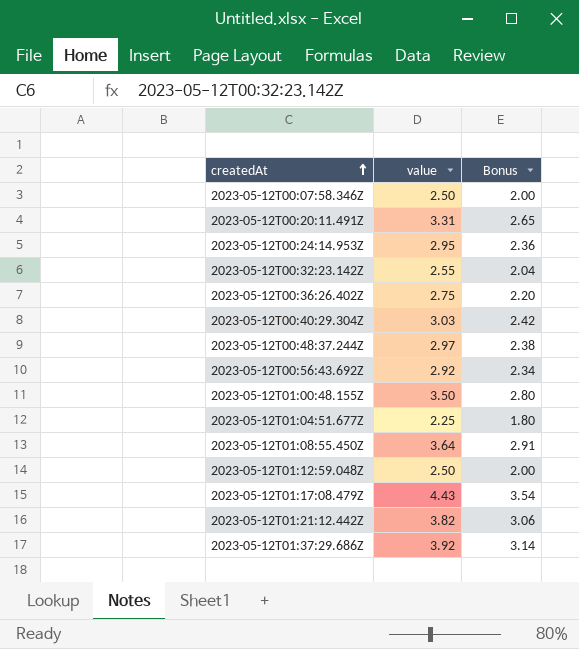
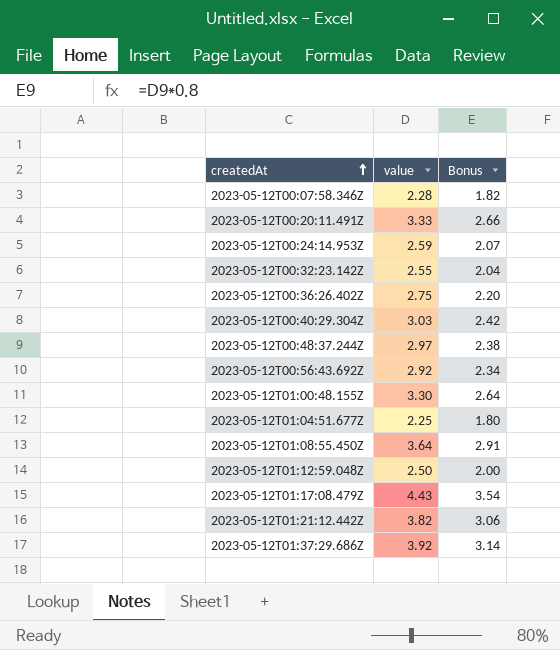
2023-05-12T00:07:58.346Z | value: 2.50 -> 2.28
2023-05-12T00:07:58.346Z | Bonus: 2.00 -> 1.82
2023-05-12T00:20:11.491Z | value: 3.31 -> 3.33
2023-05-12T00:20:11.491Z | Bonus: 2.65 -> 2.66
2023-05-12T00:24:14.953Z | value: 2.95 -> 2.59
2023-05-12T00:24:14.953Z | Bonus: 2.36 -> 2.07
2023-05-12T01:00:48.155Z | value: 3.50 -> 3.30
2023-05-12T01:00:48.155Z | Bonus: 2.80 -> 2.64

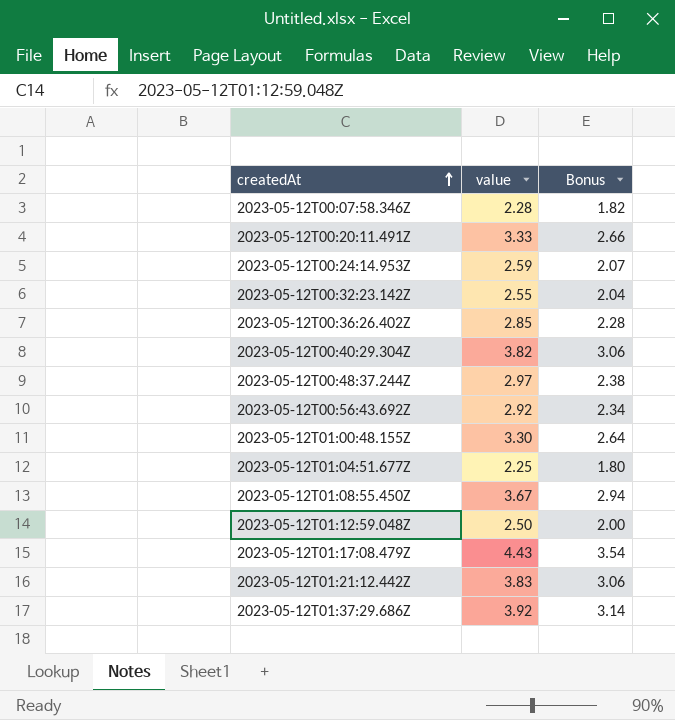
2023-05-12T00:36:26.402Z | value: 2.75 -> 2.85
2023-05-12T00:36:26.402Z | Bonus: 2.20 -> 2.28
2023-05-12T00:40:29.304Z | value: 3.03 -> 3.82
2023-05-12T00:40:29.304Z | Bonus: 2.42 -> 3.06
2023-05-12T01:08:55.450Z | value: 3.64 -> 3.67
2023-05-12T01:08:55.450Z | Bonus: 2.91 -> 2.94
2023-05-12T01:21:12.442Z | value: 3.82 -> 3.83

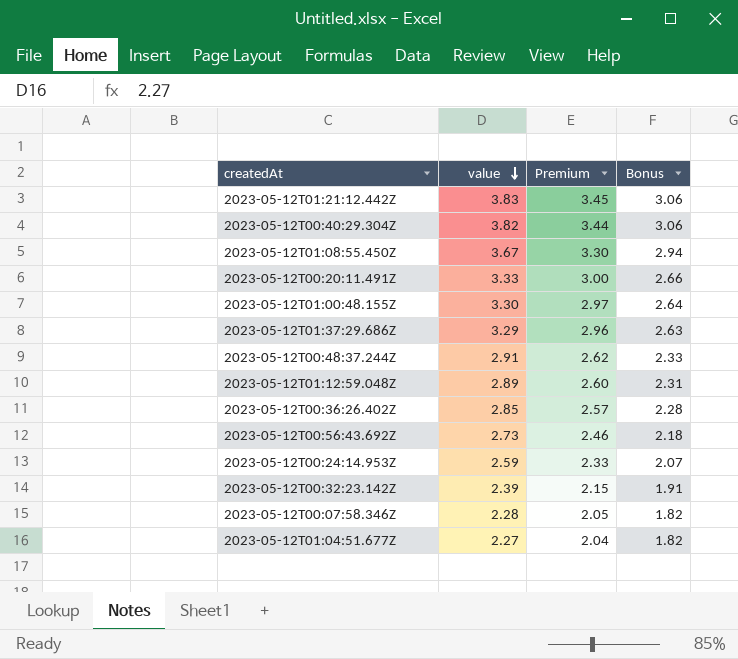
row order: createdAt ascending -> value descending
column Premium | formula: none -> [value] * 0.9
row 2023-05-12T01:17:08.479Z: 4.43 | 3.54 -> none
2023-05-12T01:37:29.686Z | value: 3.92 -> 3.29
2023-05-12T01:37:29.686Z | Bonus: 3.14 -> 2.63
2023-05-12T00:48:37.244Z | value: 2.97 -> 2.91
2023-05-12T00:48:37.244Z | Bonus: 2.38 -> 2.33
2023-05-12T01:12:59.048Z | value: 2.50 -> 2.89
2023-05-12T01:12:59.048Z | Bonus: 2.00 -> 2.31
2023-05-12T00:56:43.692Z | value: 2.92 -> 2.73
2023-05-12T00:56:43.692Z | Bonus: 2.34 -> 2.18
2023-05-12T00:32:23.142Z | value: 2.55 -> 2.39
2023-05-12T00:32:23.142Z | Bonus: 2.04 -> 1.91
2023-05-12T01:04:51.677Z | value: 2.25 -> 2.27
2023-05-12T01:04:51.677Z | Bonus: 1.80 -> 1.82

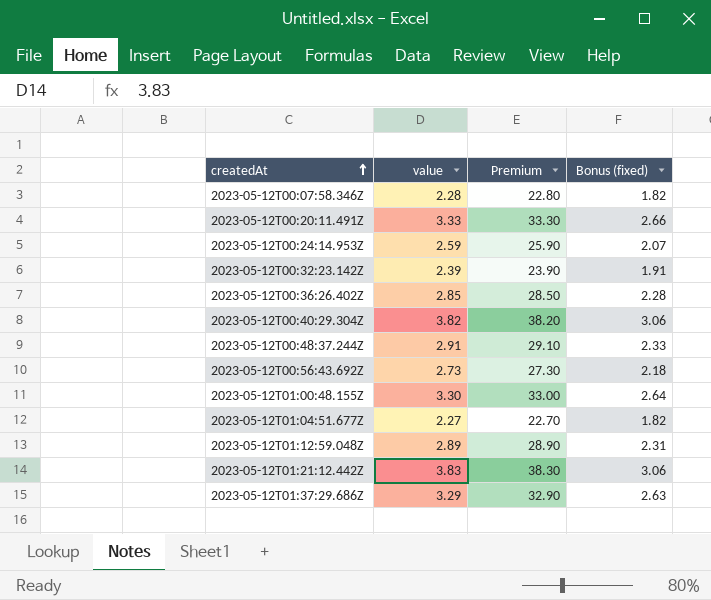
row order: value descending -> createdAt ascending
column Premium | formula: [value] * 0.9 -> [value] * 10
column name: Bonus -> Bonus (fixed)
row 2023-05-12T01:08:55.450Z: 3.67 | 3.30 | 2.94 -> none

